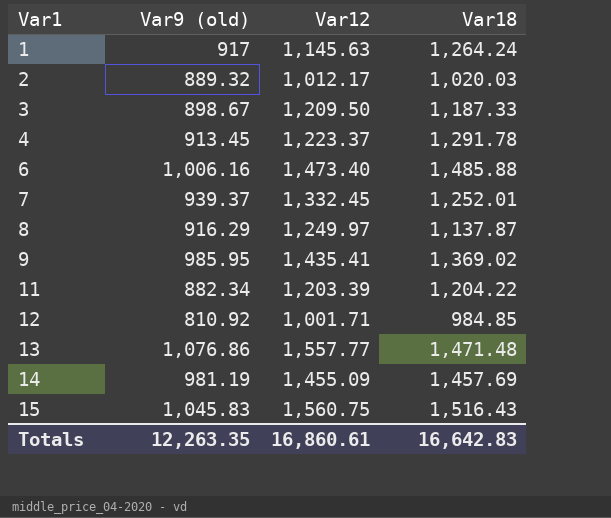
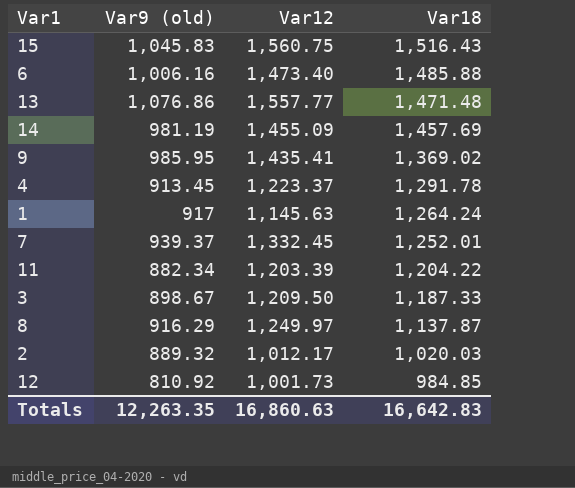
row order: Var1 ascending -> Var18 descending
12 | Var12: 1,001.71 -> 1,001.73
Totals | Var12: 16,860.61 -> 16,860.63

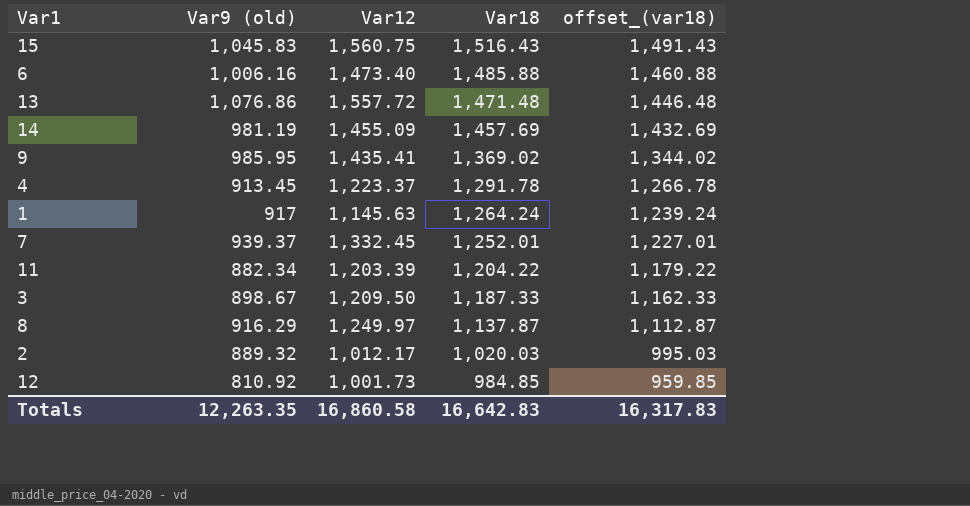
column offset_(var18) | formula: none -> [Var18] - 25
13 | Var12: 1,557.77 -> 1,557.72
Totals | Var12: 16,860.63 -> 16,860.58

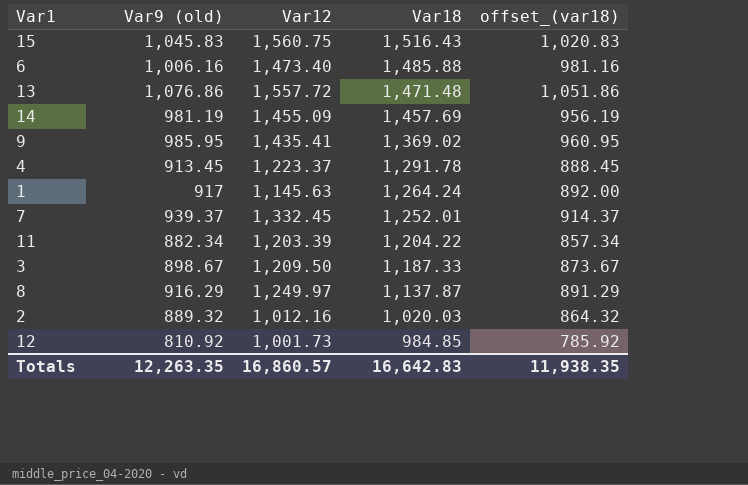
column offset_(var18) | formula: [Var18] - 25 -> [Var9 (old)] - 25
2 | Var12: 1,012.17 -> 1,012.16
Totals | Var12: 16,860.58 -> 16,860.57
Totals | offset_(var18): 16,317.83 -> 11,938.35

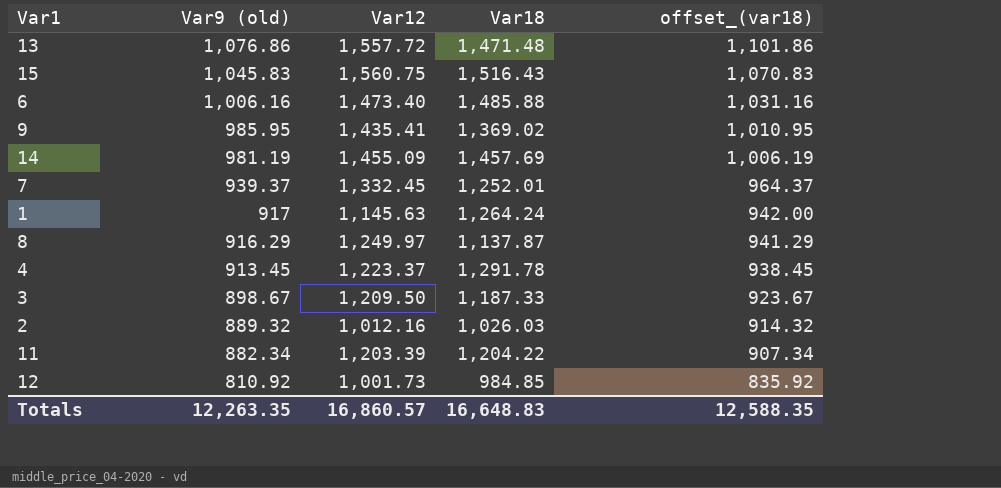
row order: Var18 descending -> Var9 (old) descending
column offset_(var18) | formula: [Var9 (old)] - 25 -> [Var9 (old)] + 25
2 | Var18: 1,020.03 -> 1,026.03
Totals | Var18: 16,642.83 -> 16,648.83
Totals | offset_(var18): 11,938.35 -> 12,588.35

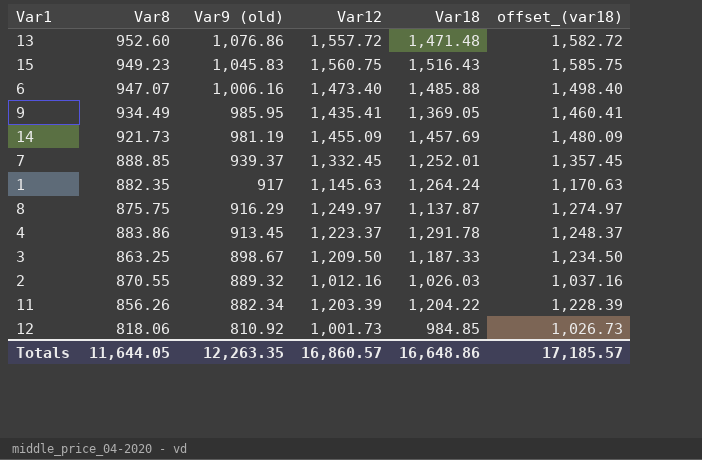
column Var8 | position: none -> 2
column offset_(var18) | formula: [Var9 (old)] + 25 -> [Var12] + 25
9 | Var18: 1,369.02 -> 1,369.05
Totals | Var18: 16,648.83 -> 16,648.86
Totals | offset_(var18): 12,588.35 -> 17,185.57

